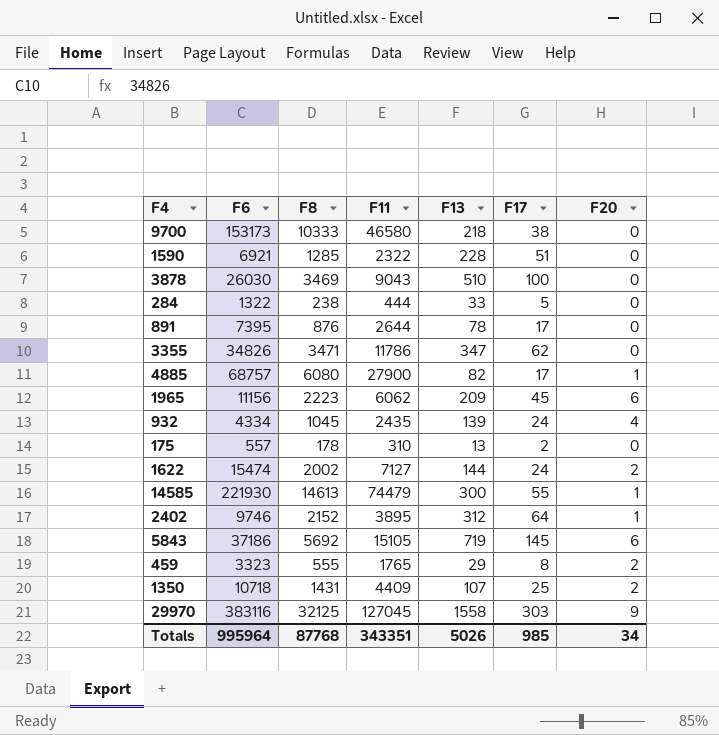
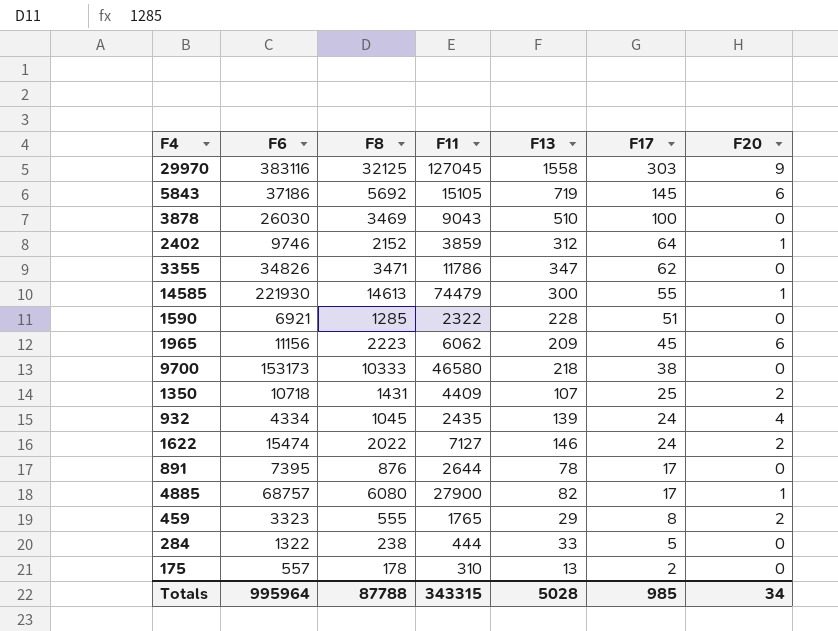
row order: none -> F17 descending
2402 | F11: 3895 -> 3859
1622 | F8: 2002 -> 2022
1622 | F13: 144 -> 146
Totals | F8: 87768 -> 87788
Totals | F11: 343351 -> 343315
Totals | F13: 5026 -> 5028

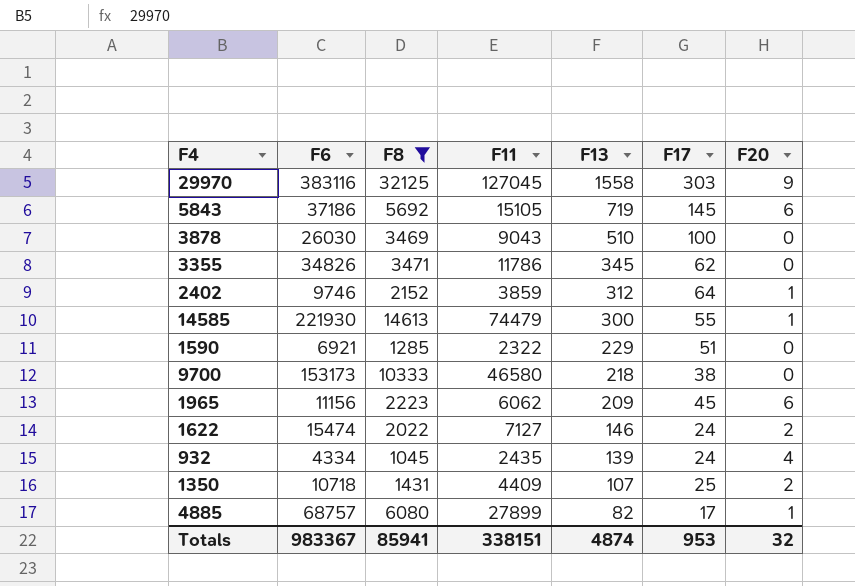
filter: none -> F8 >= 1045
row order: F17 descending -> F13 descending
3355 | F13: 347 -> 345
1590 | F13: 228 -> 229
4885 | F11: 27900 -> 27899
Totals | F6: 995964 -> 983367
Totals | F8: 87788 -> 85941
Totals | F11: 343315 -> 338151
Totals | F13: 5028 -> 4874
Totals | F17: 985 -> 953
Totals | F20: 34 -> 32

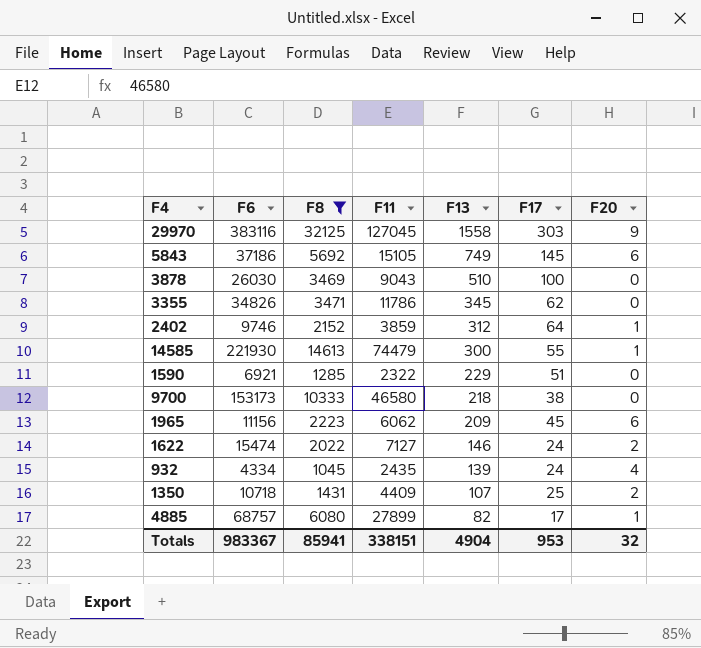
5843 | F13: 719 -> 749
Totals | F13: 4874 -> 4904

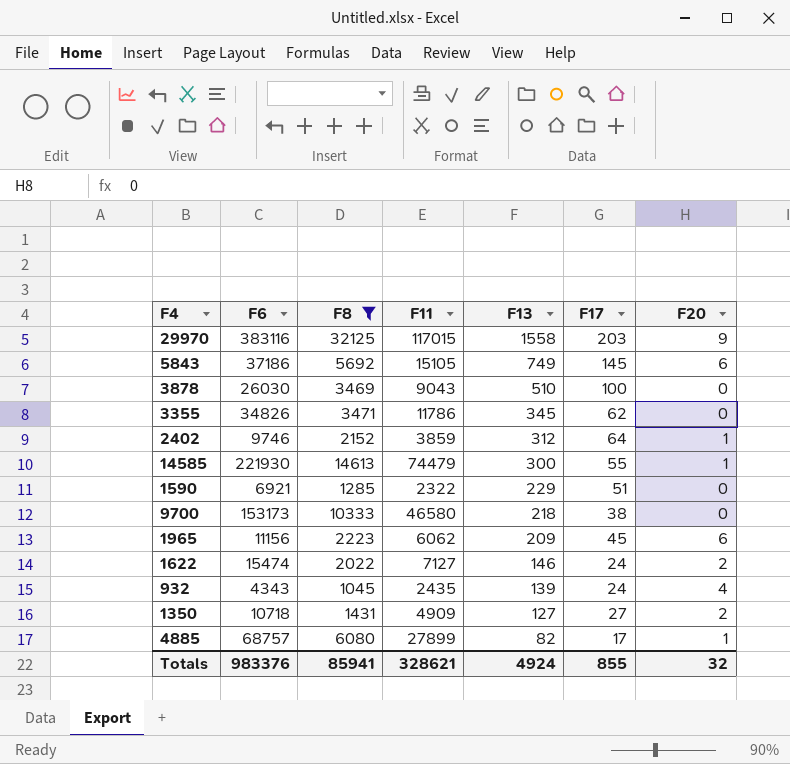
29970 | F11: 127045 -> 117015
29970 | F17: 303 -> 203
932 | F6: 4334 -> 4343
1350 | F11: 4409 -> 4909
1350 | F13: 107 -> 127
1350 | F17: 25 -> 27
Totals | F6: 983367 -> 983376
Totals | F11: 338151 -> 328621
Totals | F13: 4904 -> 4924
Totals | F17: 953 -> 855

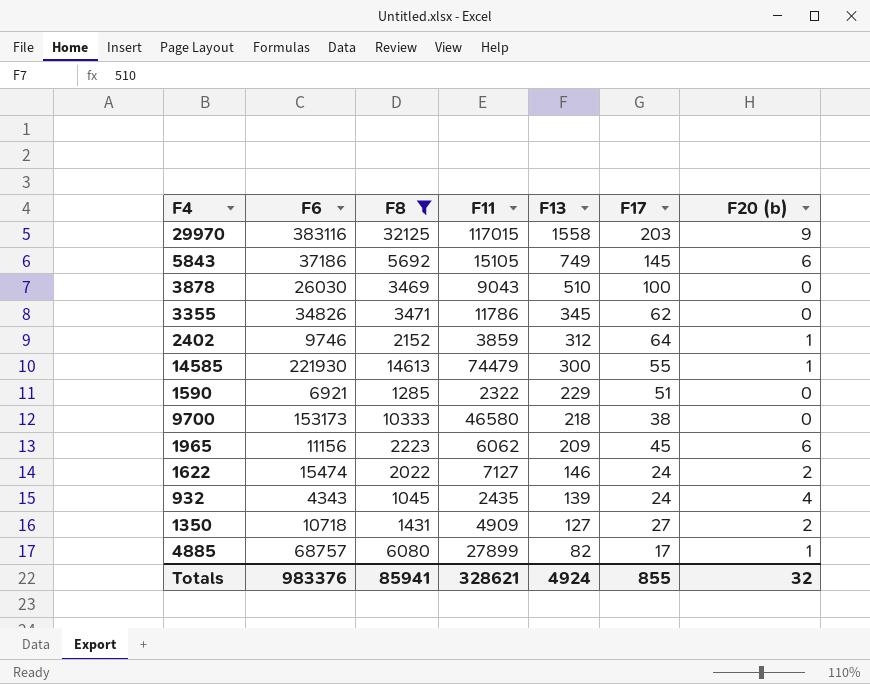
column name: F20 -> F20 (b)

